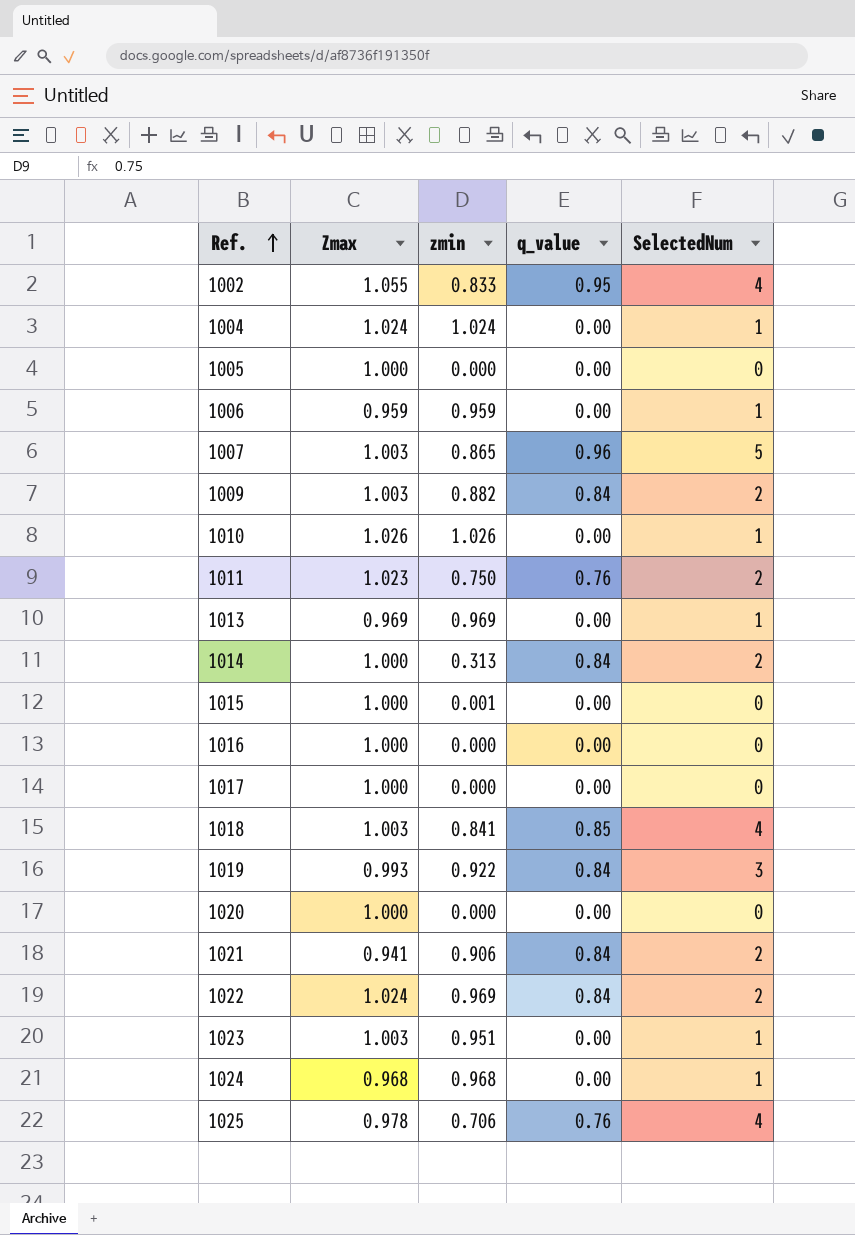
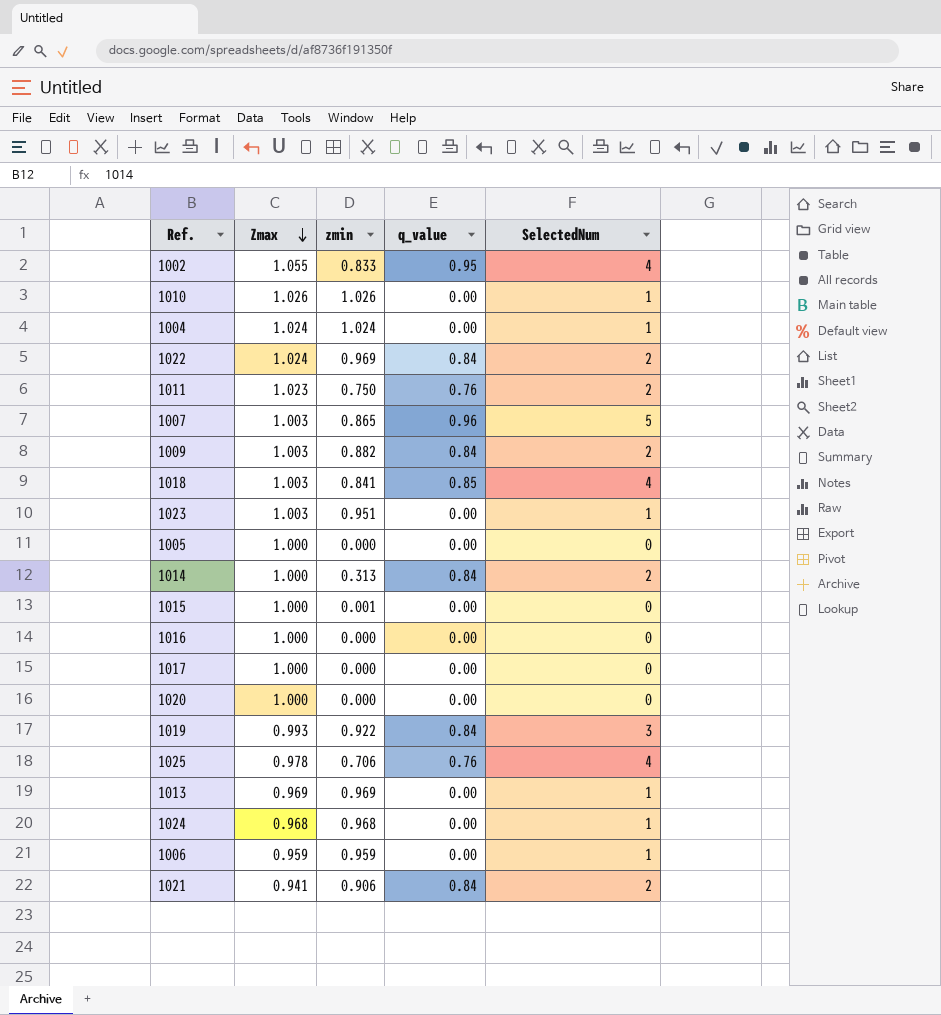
row order: Ref. ascending -> Zmax descending

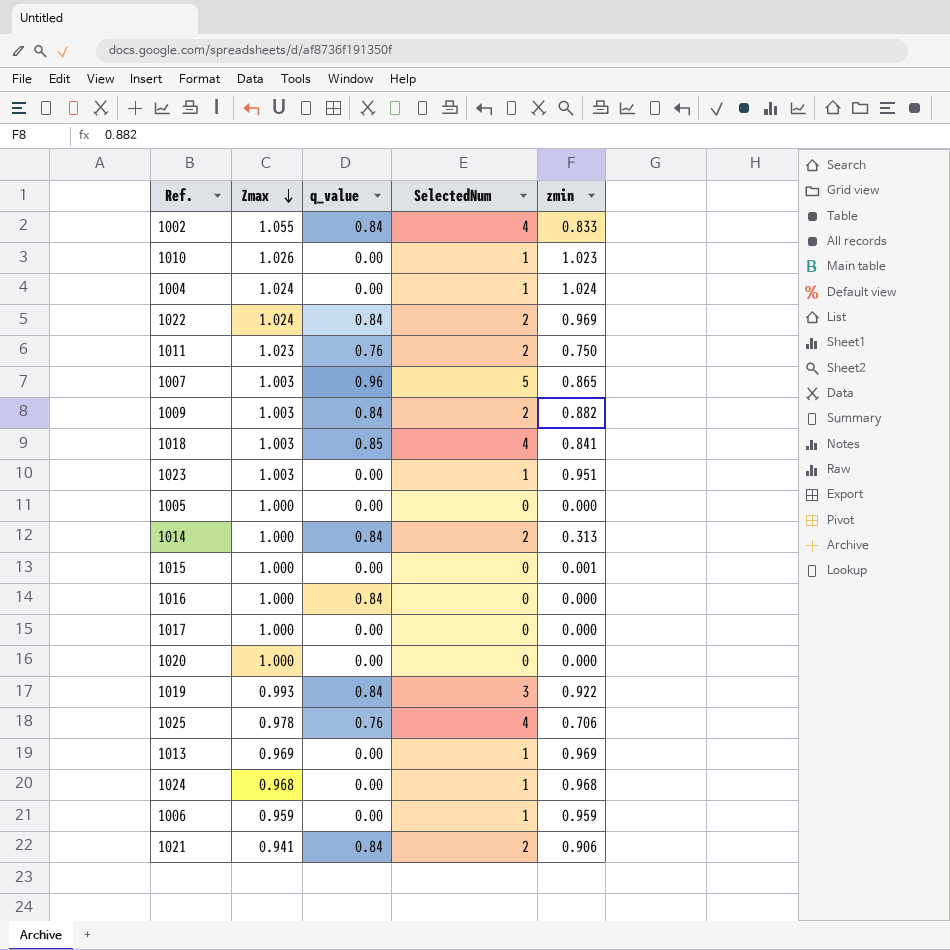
column zmin | position: 3 -> 5
1002 | q_value: 0.95 -> 0.84
1010 | zmin: 1.026 -> 1.023
1016 | q_value: 0.00 -> 0.84

